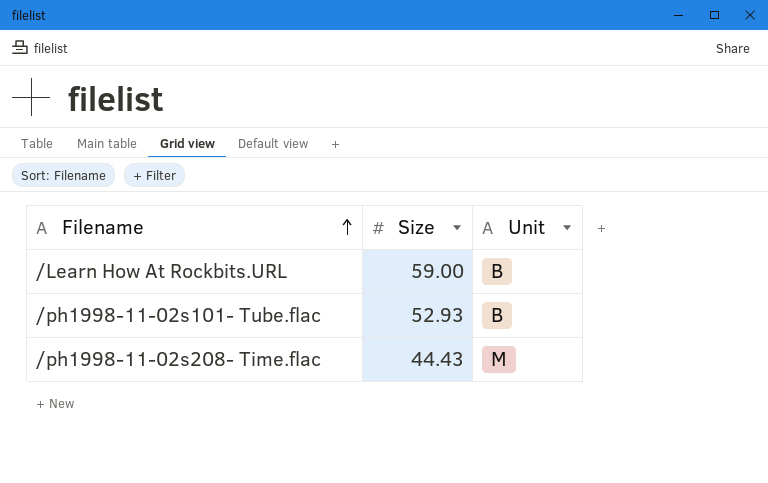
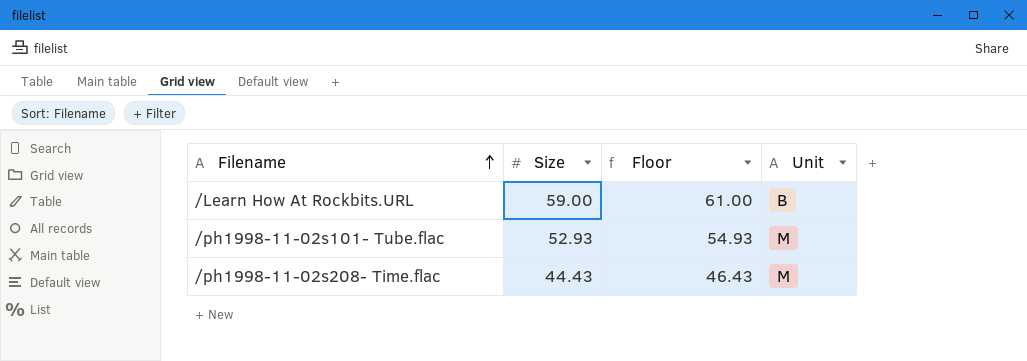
column Floor | formula: none -> [Size] + 2
/ph1998-11-02s101- Tube.flac | Unit: B -> M

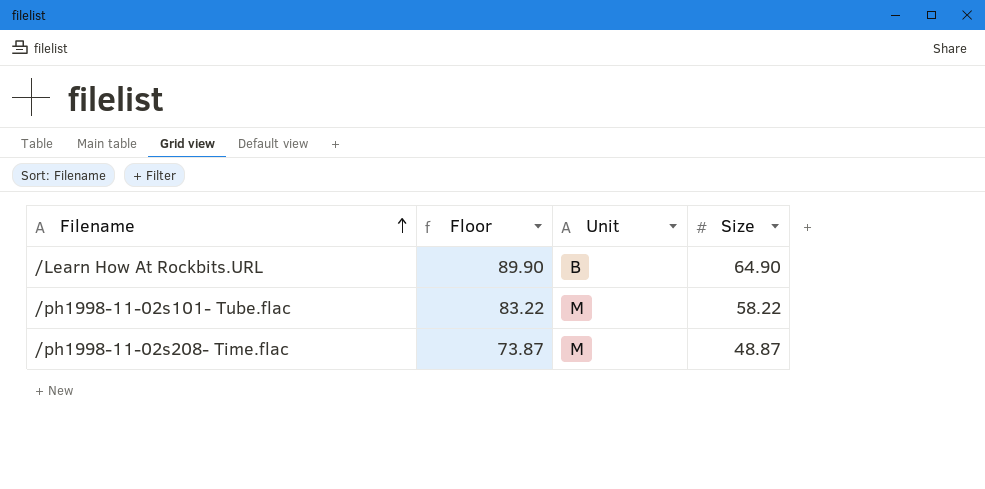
column Floor | formula: [Size] + 2 -> [Size] + 25
column Size | position: 2 -> 4
/Learn How At Rockbits.URL | Size: 59.00 -> 64.90
/ph1998-11-02s101- Tube.flac | Size: 52.93 -> 58.22
/ph1998-11-02s208- Time.flac | Size: 44.43 -> 48.87

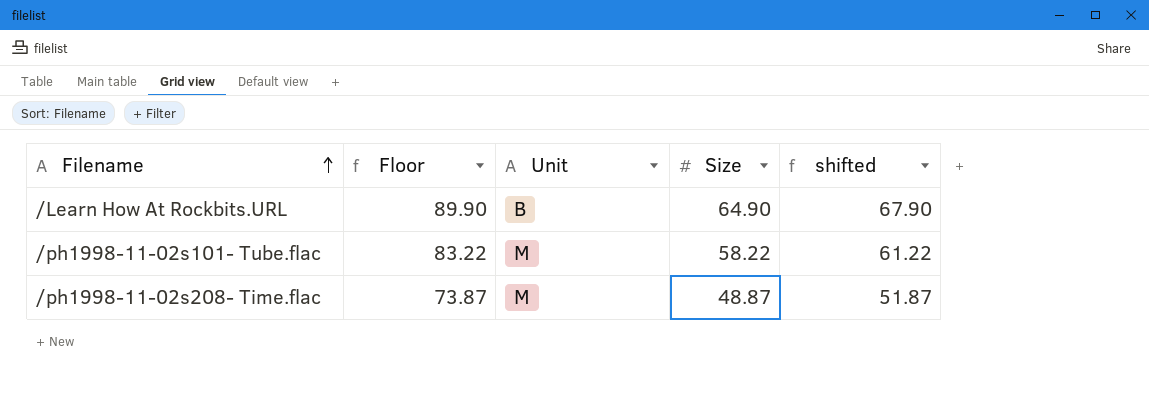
column shifted | formula: none -> [Size] + 3

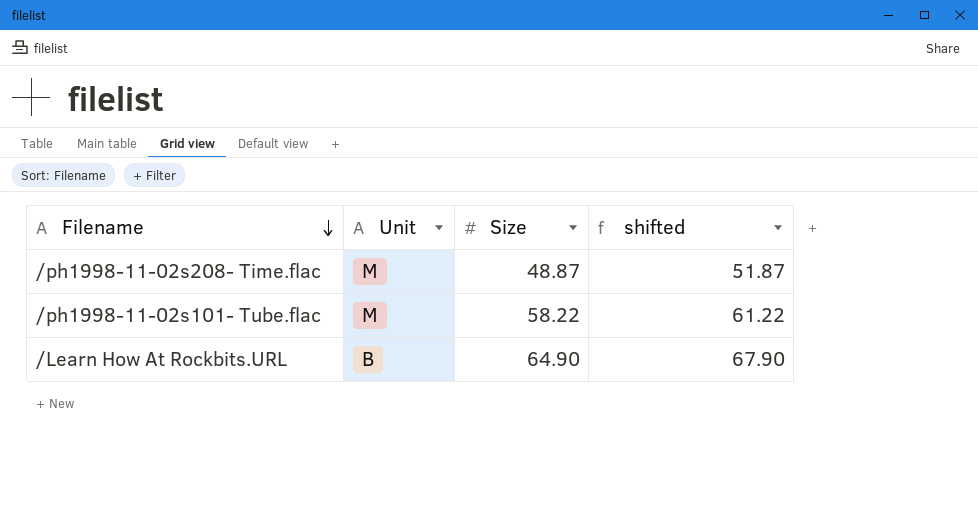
row order: Filename ascending -> Filename descending
column Floor | formula: [Size] + 25 -> none

